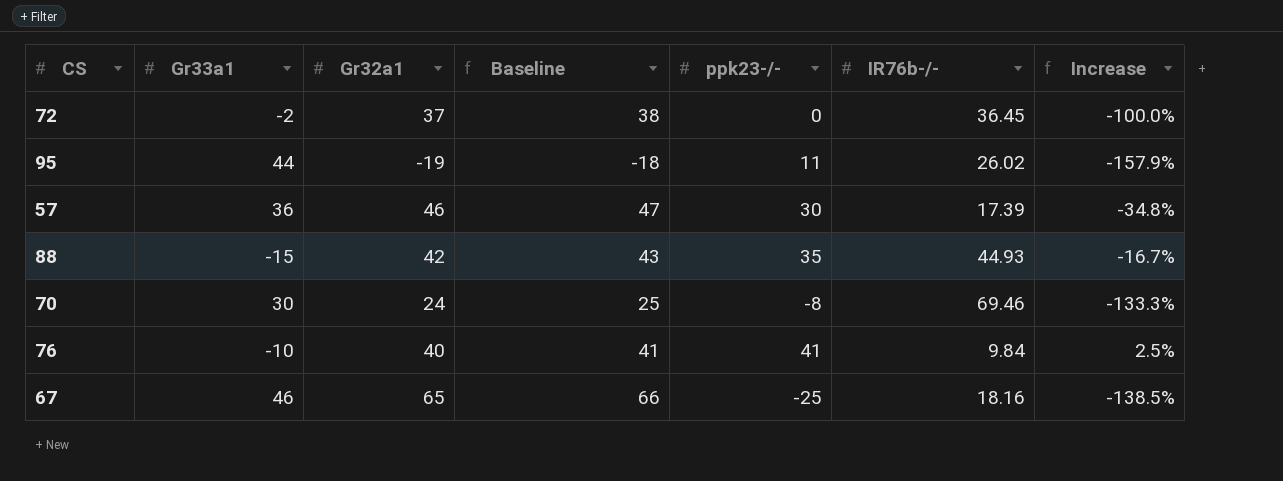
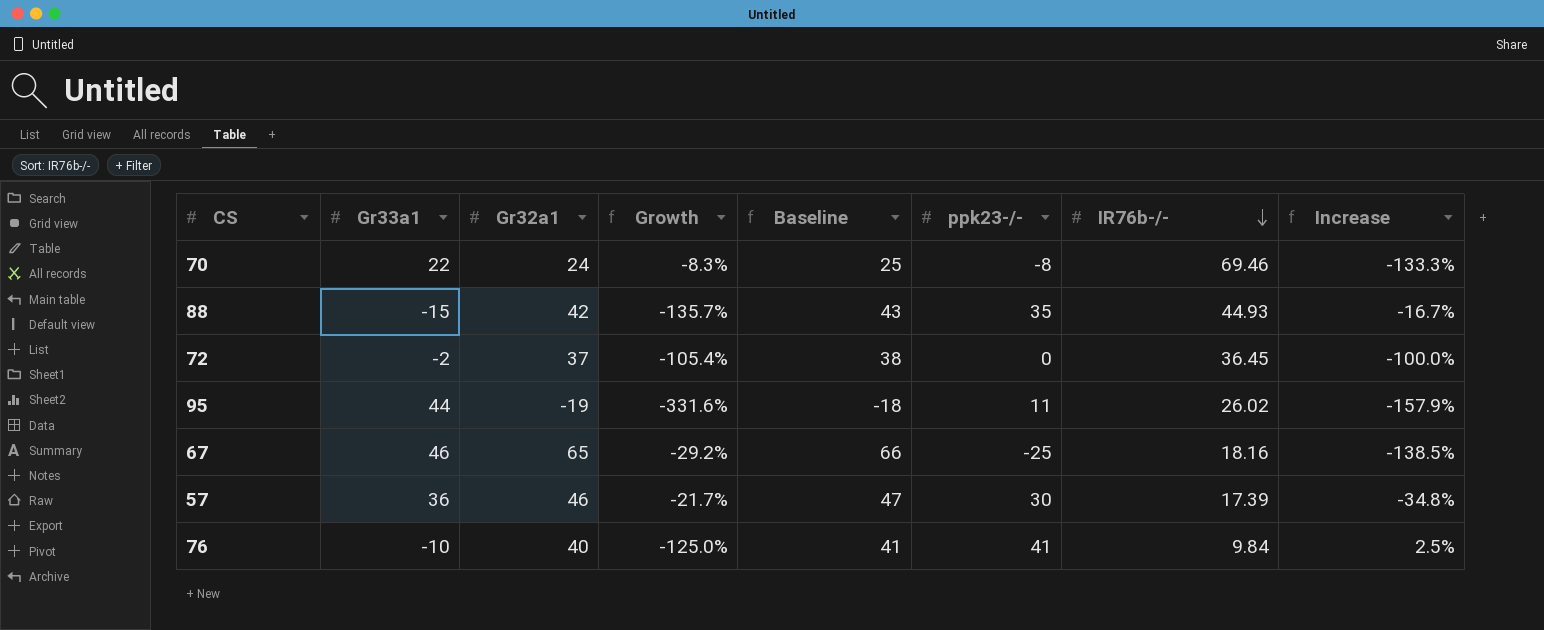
row order: none -> IR76b-/- descending
column Growth | formula: none -> ([Gr33a1] - [Gr32a1]) / [Gr32a1]
70 | Gr33a1: 30 -> 22

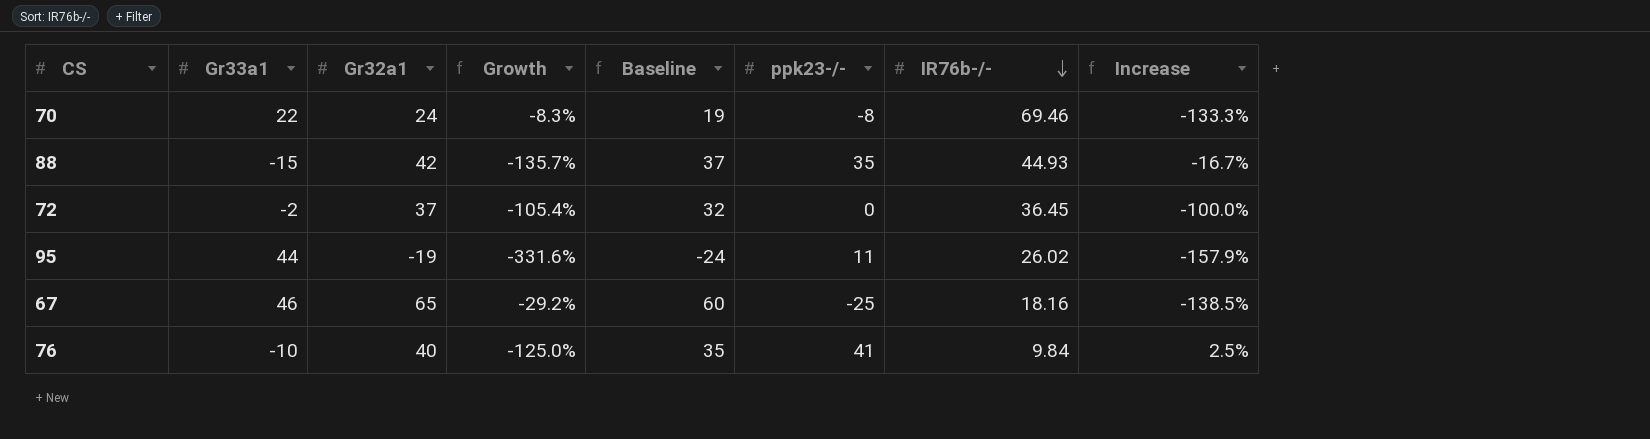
column Baseline | formula: [Gr32a1] + 1 -> [Gr32a1] - 5
row 57: 36 | 46 | -21.7% | 47 | 30 | 17.39 | -34.8% -> none

